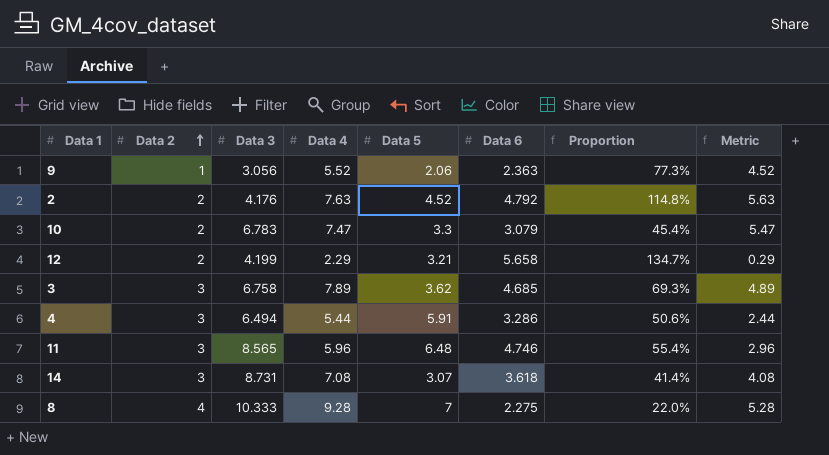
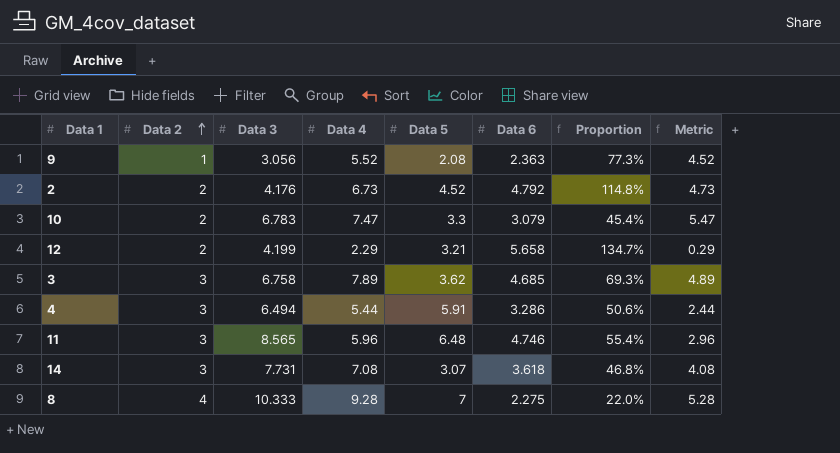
9 | Data 5: 2.06 -> 2.08
2 | Data 4: 7.63 -> 6.73
2 | Metric: 5.63 -> 4.73
14 | Data 3: 8.731 -> 7.731
14 | Proportion: 41.4% -> 46.8%

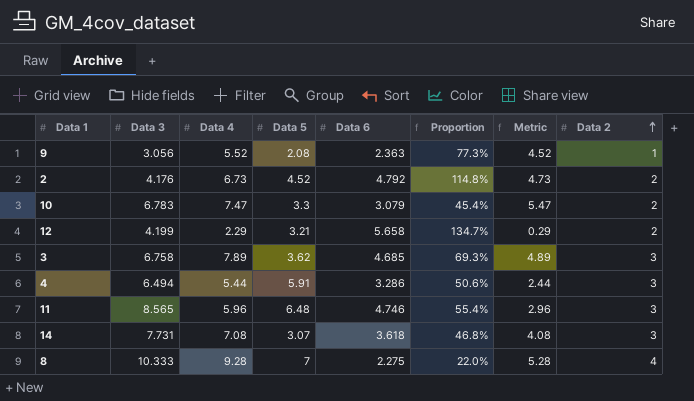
column Data 2 | position: 2 -> 8

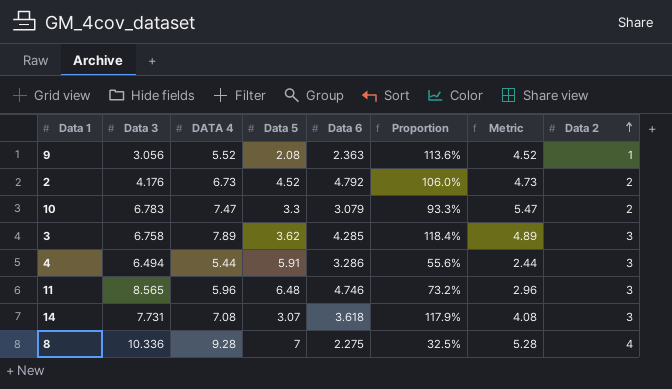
column name: Data 4 -> DATA 4
column Proportion | formula: [Data 6] / [Data 3] -> [Data 6] / [Data 5]
row 12: 4.199 | 2.29 | 3.21 | 5.658 | 134.7% | 0.29 | 2 -> none
3 | Data 6: 4.685 -> 4.285
8 | Data 3: 10.333 -> 10.336

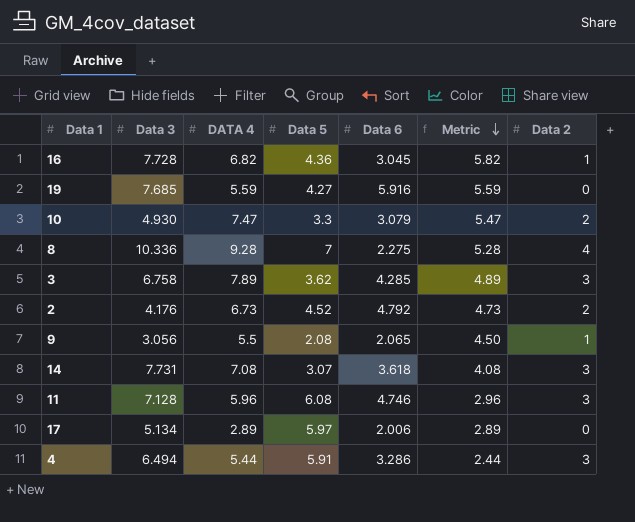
row order: Data 2 ascending -> Metric descending
column Proportion | formula: [Data 6] / [Data 5] -> none
row 16: none -> 7.728 | 6.82 | 4.36 | 3.045 | 5.82 | 1
row 19: none -> 7.685 | 5.59 | 4.27 | 5.916 | 5.59 | 0
10 | Data 3: 6.783 -> 4.930
9 | DATA 4: 5.52 -> 5.5
9 | Data 6: 2.363 -> 2.065
9 | Metric: 4.52 -> 4.50
11 | Data 3: 8.565 -> 7.128
11 | Data 5: 6.48 -> 6.08
row 17: none -> 5.134 | 2.89 | 5.97 | 2.006 | 2.89 | 0

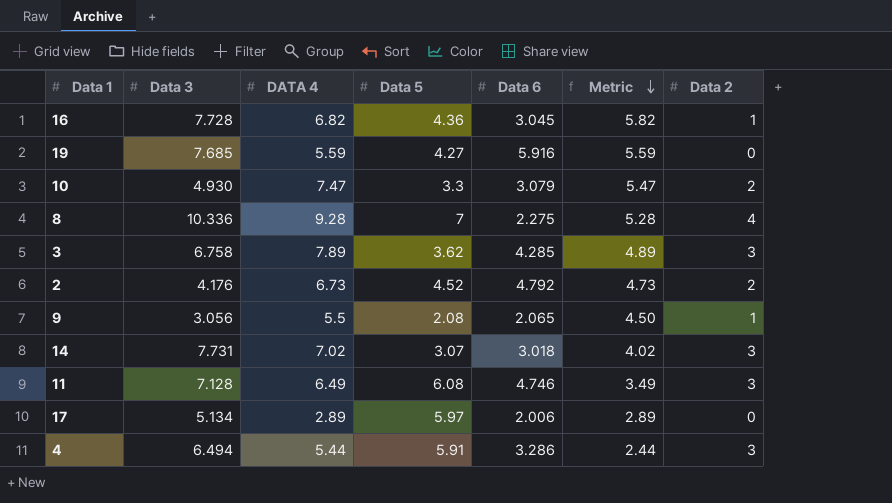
14 | DATA 4: 7.08 -> 7.02
14 | Data 6: 3.618 -> 3.018
14 | Metric: 4.08 -> 4.02
11 | DATA 4: 5.96 -> 6.49
11 | Metric: 2.96 -> 3.49

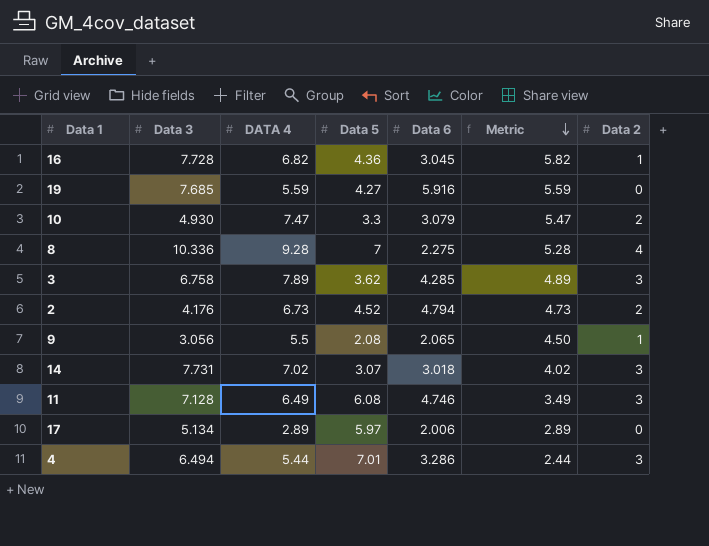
2 | Data 6: 4.792 -> 4.794
4 | Data 5: 5.91 -> 7.01

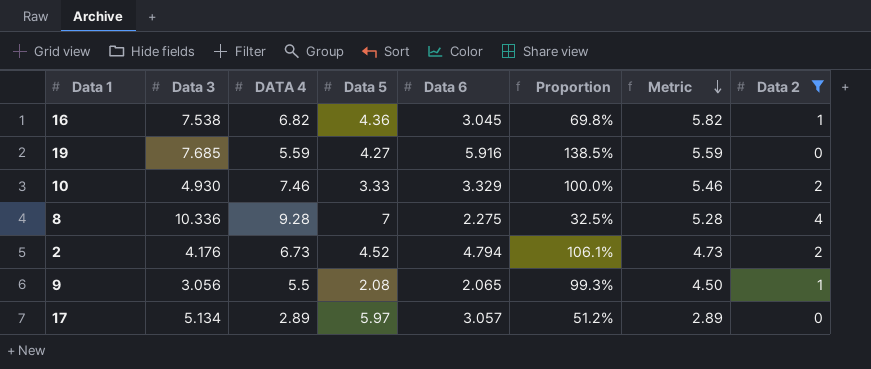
filter: none -> Data 2 != 3
column Proportion | formula: none -> [Data 6] / [Data 5]
16 | Data 3: 7.728 -> 7.538
10 | DATA 4: 7.47 -> 7.46
10 | Data 5: 3.3 -> 3.33
10 | Data 6: 3.079 -> 3.329
10 | Metric: 5.47 -> 5.46
17 | Data 6: 2.006 -> 3.057

